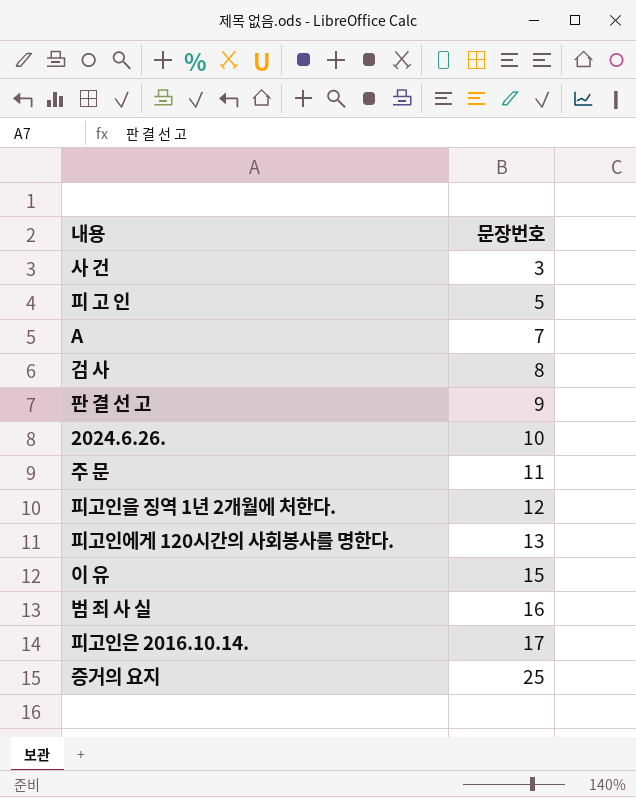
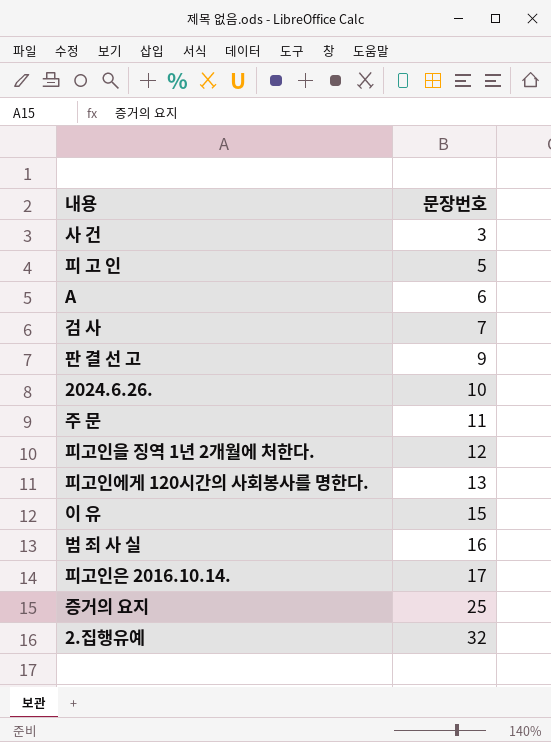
A | 문장번호: 7 -> 6
검 사 | 문장번호: 8 -> 7
row 2.집행유예: none -> 32

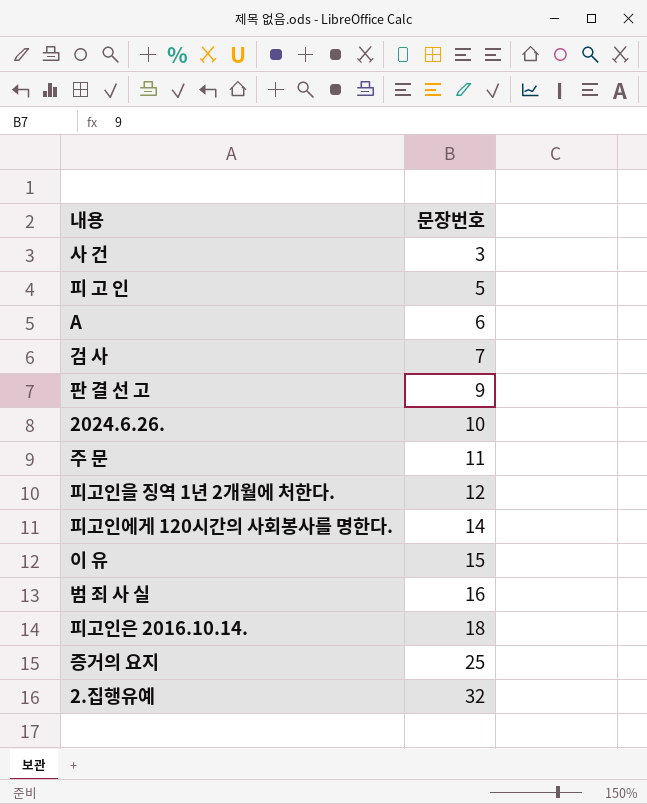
피고인에게 120시간의 사회봉사를 명한다. | 문장번호: 13 -> 14
피고인은 2016.10.14. | 문장번호: 17 -> 18

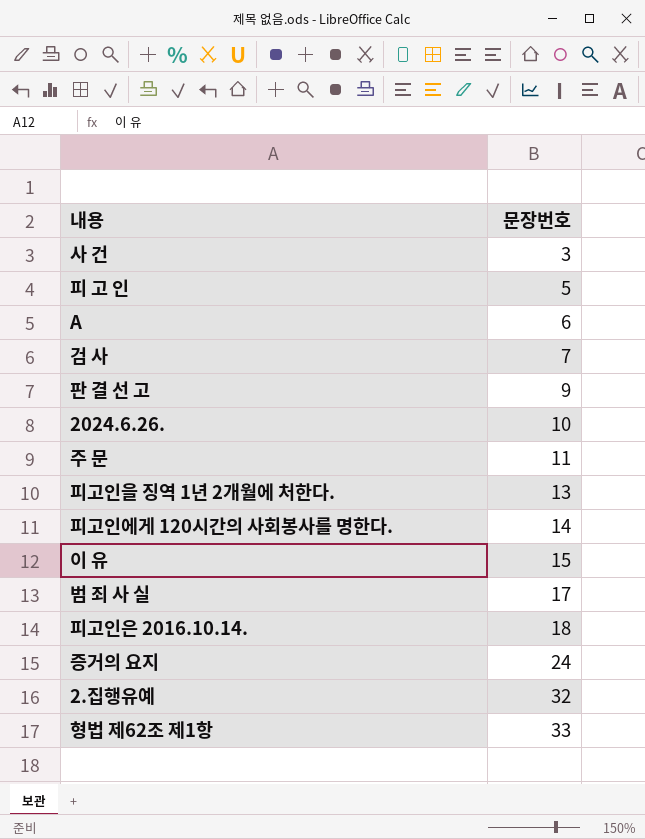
피고인을 징역 1년 2개월에 처한다. | 문장번호: 12 -> 13
범 죄 사 실 | 문장번호: 16 -> 17
증거의 요지 | 문장번호: 25 -> 24
row 형법 제62조 제1항: none -> 33

